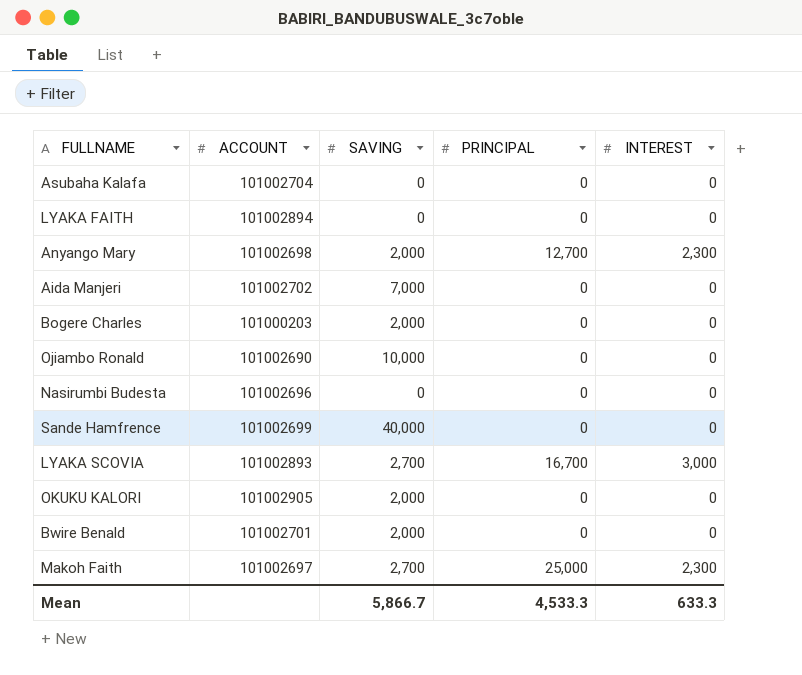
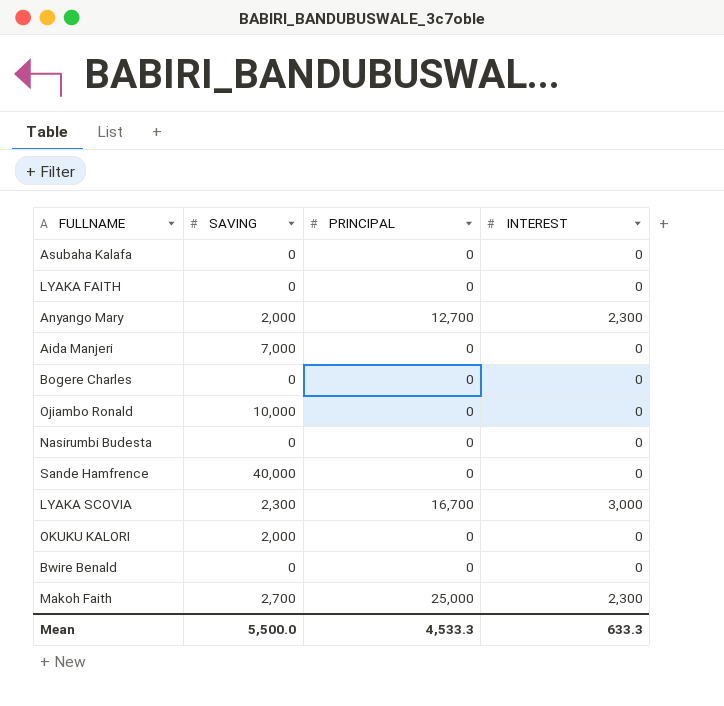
column ACCOUNT | position: 2 -> none
Bogere Charles | SAVING: 2,000 -> 0
LYAKA SCOVIA | SAVING: 2,700 -> 2,300
Bwire Benald | SAVING: 2,000 -> 0
Mean | SAVING: 5,866.7 -> 5,500.0

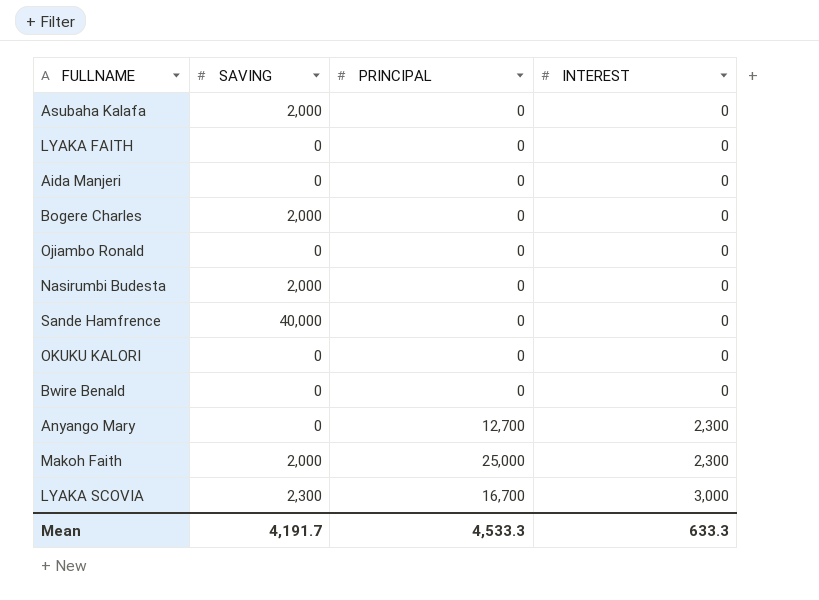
row order: none -> INTEREST ascending
Asubaha Kalafa | SAVING: 0 -> 2,000
Aida Manjeri | SAVING: 7,000 -> 0
Bogere Charles | SAVING: 0 -> 2,000
Ojiambo Ronald | SAVING: 10,000 -> 0
Nasirumbi Budesta | SAVING: 0 -> 2,000
OKUKU KALORI | SAVING: 2,000 -> 0
Anyango Mary | SAVING: 2,000 -> 0
Makoh Faith | SAVING: 2,700 -> 2,000
Mean | SAVING: 5,500.0 -> 4,191.7

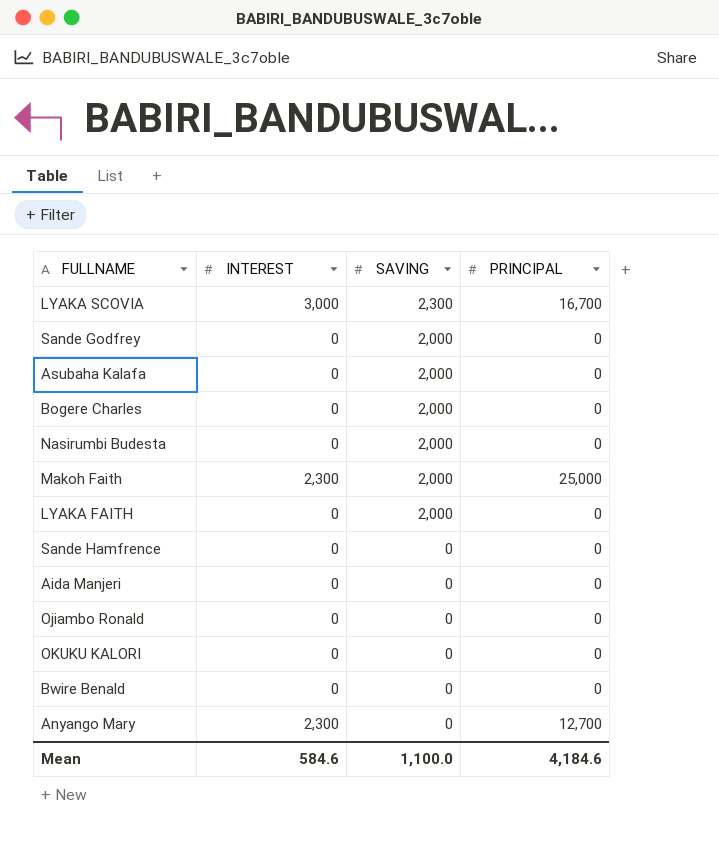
row order: INTEREST ascending -> SAVING descending
column INTEREST | position: 4 -> 2
row Sande Godfrey: none -> 0 | 2,000 | 0
LYAKA FAITH | SAVING: 0 -> 2,000
Sande Hamfrence | SAVING: 40,000 -> 0
Mean | INTEREST: 633.3 -> 584.6
Mean | SAVING: 4,191.7 -> 1,100.0
Mean | PRINCIPAL: 4,533.3 -> 4,184.6

